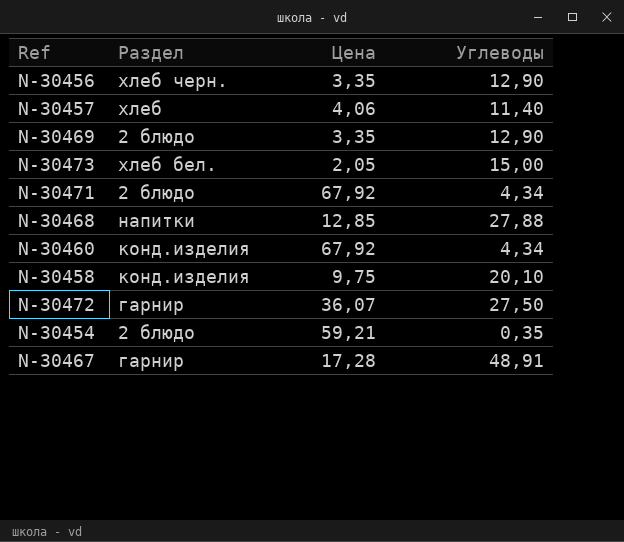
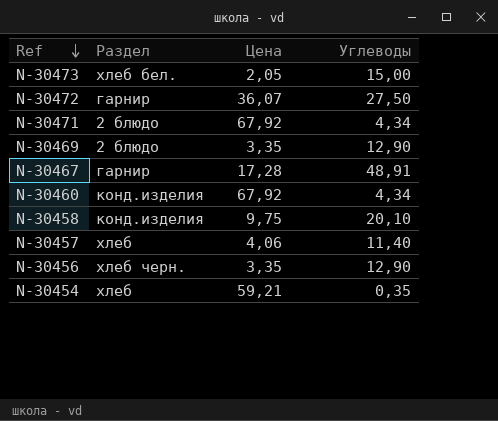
row order: none -> Ref descending
row N-30468: напитки | 12,85 | 27,88 -> none
N-30454 | Раздел: 2 блюдо -> хлеб

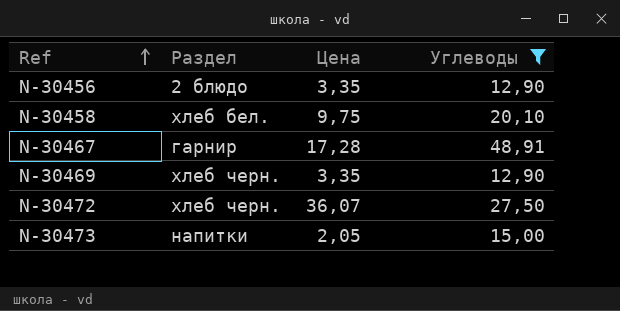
filter: none -> Углеводы >= 12,90
row order: Ref descending -> Ref ascending
N-30456 | Раздел: хлеб черн. -> 2 блюдо
N-30458 | Раздел: конд.изделия -> хлеб бел.
N-30469 | Раздел: 2 блюдо -> хлеб черн.
N-30472 | Раздел: гарнир -> хлеб черн.
N-30473 | Раздел: хлеб бел. -> напитки

